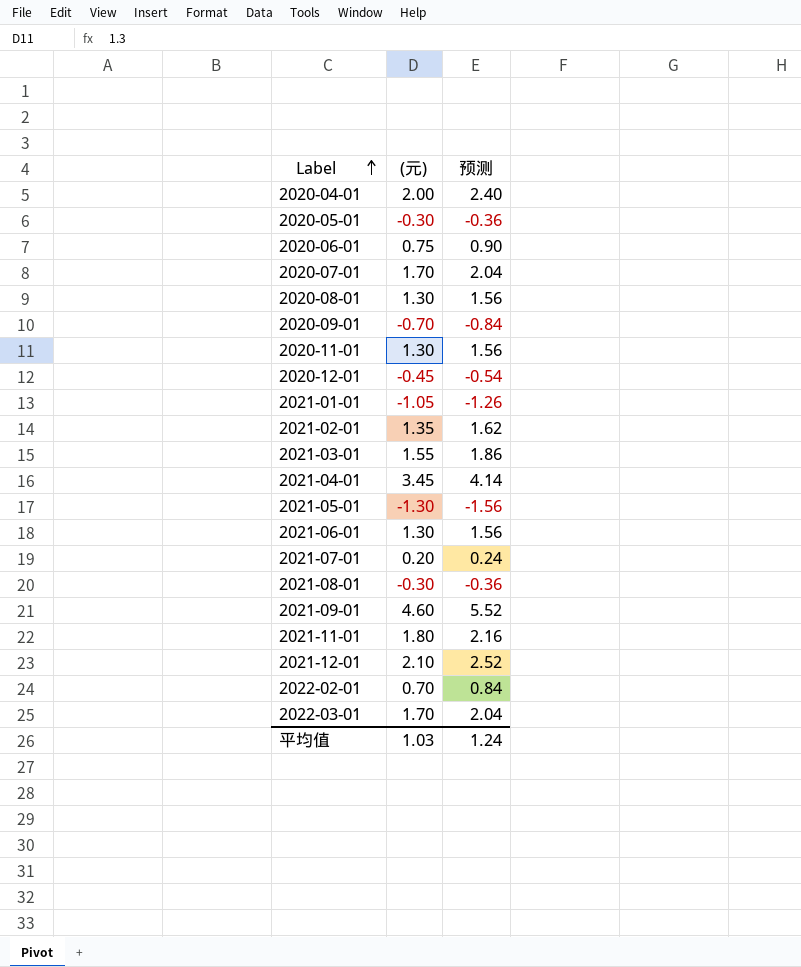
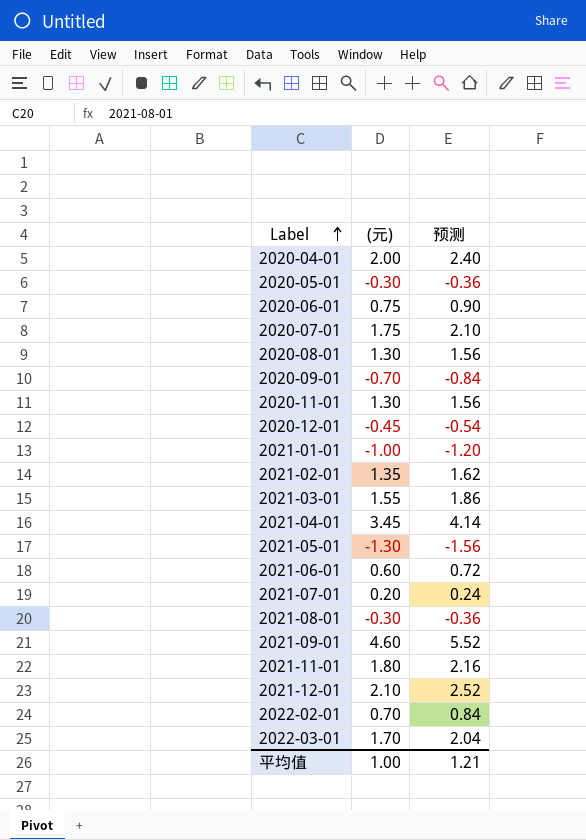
2020-07-01 | (元): 1.70 -> 1.75
2020-07-01 | 预测: 2.04 -> 2.10
2021-01-01 | (元): -1.05 -> -1.00
2021-01-01 | 预测: -1.26 -> -1.20
2021-06-01 | (元): 1.30 -> 0.60
2021-06-01 | 预测: 1.56 -> 0.72
平均值 | (元): 1.03 -> 1.00
平均值 | 预测: 1.24 -> 1.21

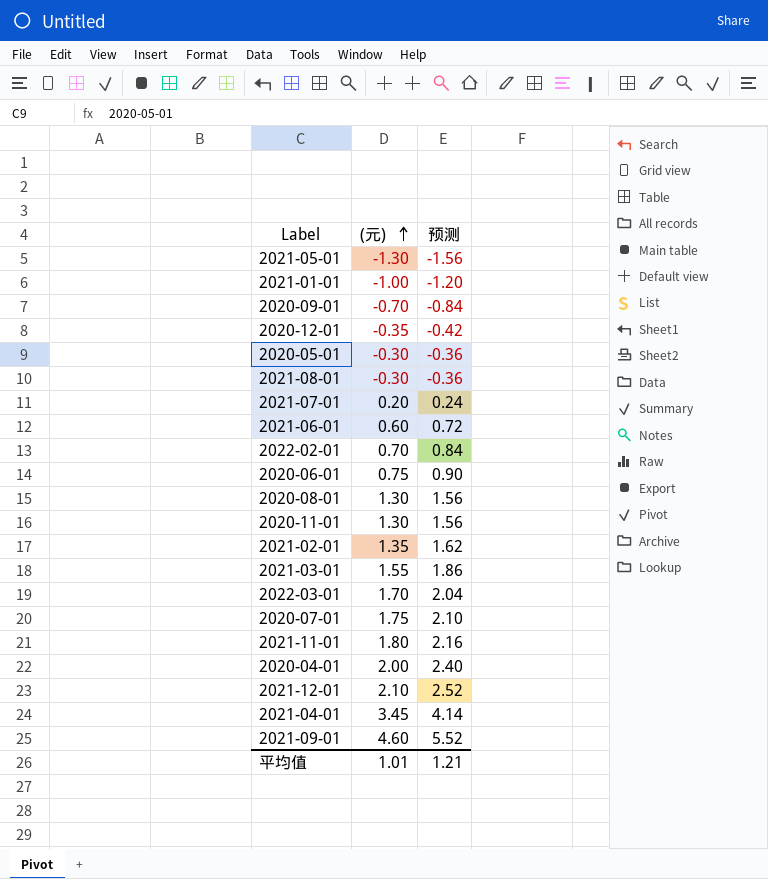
row order: Label ascending -> (元) ascending
2020-12-01 | (元): -0.45 -> -0.35
2020-12-01 | 预测: -0.54 -> -0.42
平均值 | (元): 1.00 -> 1.01

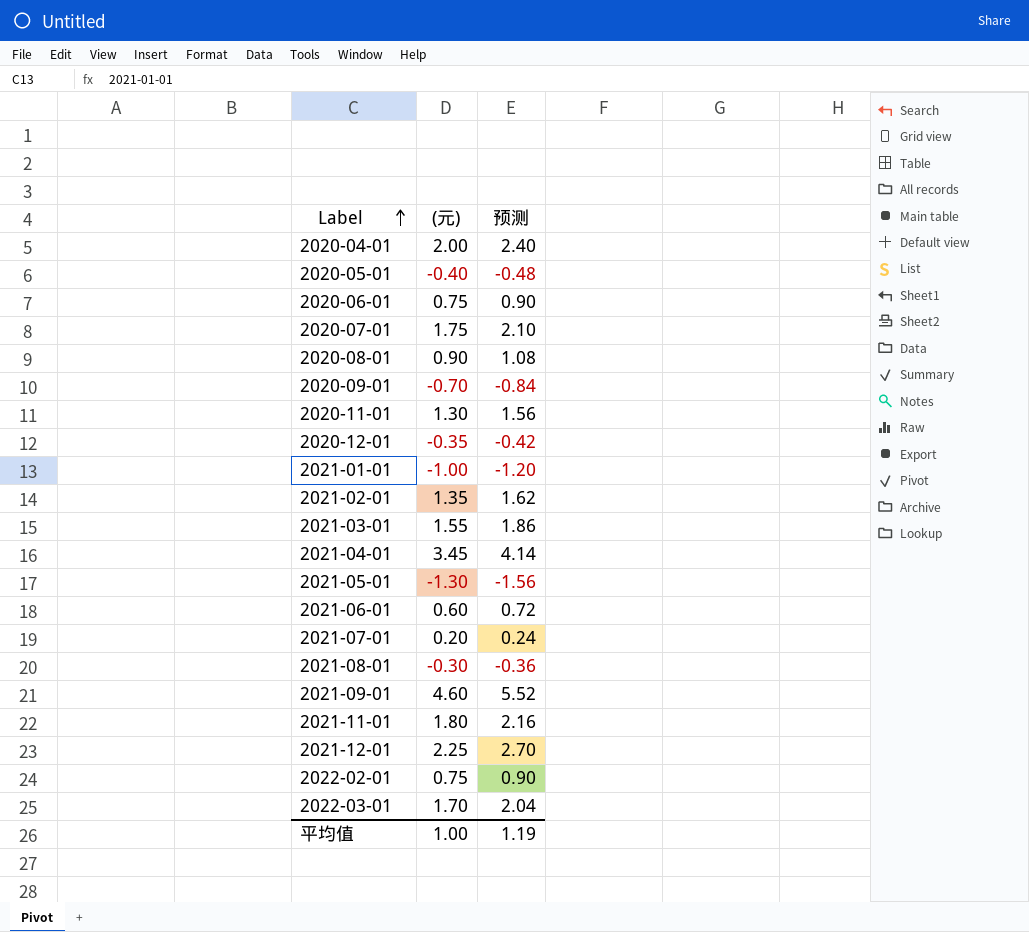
row order: (元) ascending -> Label ascending
2020-05-01 | (元): -0.30 -> -0.40
2020-05-01 | 预测: -0.36 -> -0.48
2020-08-01 | (元): 1.30 -> 0.90
2020-08-01 | 预测: 1.56 -> 1.08
2021-12-01 | (元): 2.10 -> 2.25
2021-12-01 | 预测: 2.52 -> 2.70
2022-02-01 | (元): 0.70 -> 0.75
2022-02-01 | 预测: 0.84 -> 0.90
平均值 | (元): 1.01 -> 1.00
平均值 | 预测: 1.21 -> 1.19

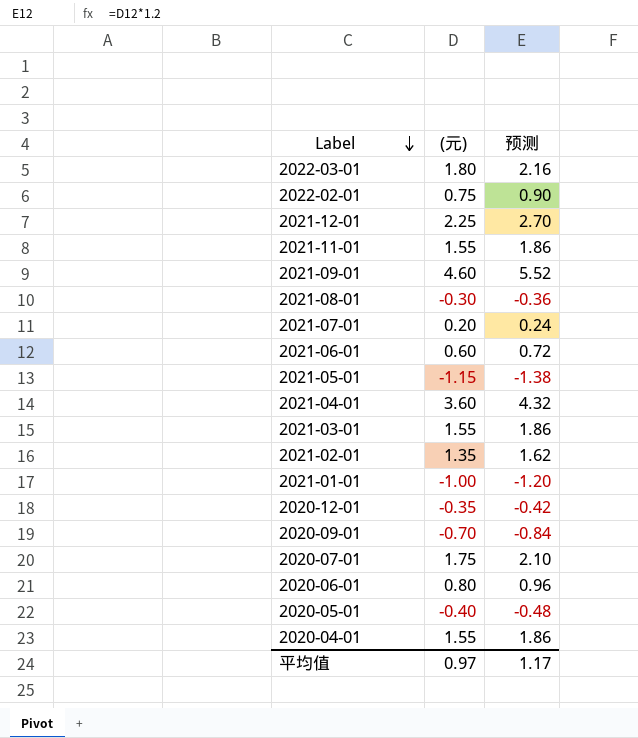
row order: Label ascending -> Label descending
row 2020-08-01: 0.90 | 1.08 -> none
row 2020-11-01: 1.30 | 1.56 -> none
2022-03-01 | (元): 1.70 -> 1.80
2022-03-01 | 预测: 2.04 -> 2.16
2021-11-01 | (元): 1.80 -> 1.55
2021-11-01 | 预测: 2.16 -> 1.86
2021-05-01 | (元): -1.30 -> -1.15
2021-05-01 | 预测: -1.56 -> -1.38
2021-04-01 | (元): 3.45 -> 3.60
2021-04-01 | 预测: 4.14 -> 4.32
2020-06-01 | (元): 0.75 -> 0.80
2020-06-01 | 预测: 0.90 -> 0.96
2020-04-01 | (元): 2.00 -> 1.55
2020-04-01 | 预测: 2.40 -> 1.86
平均值 | (元): 1.00 -> 0.97
平均值 | 预测: 1.19 -> 1.17

